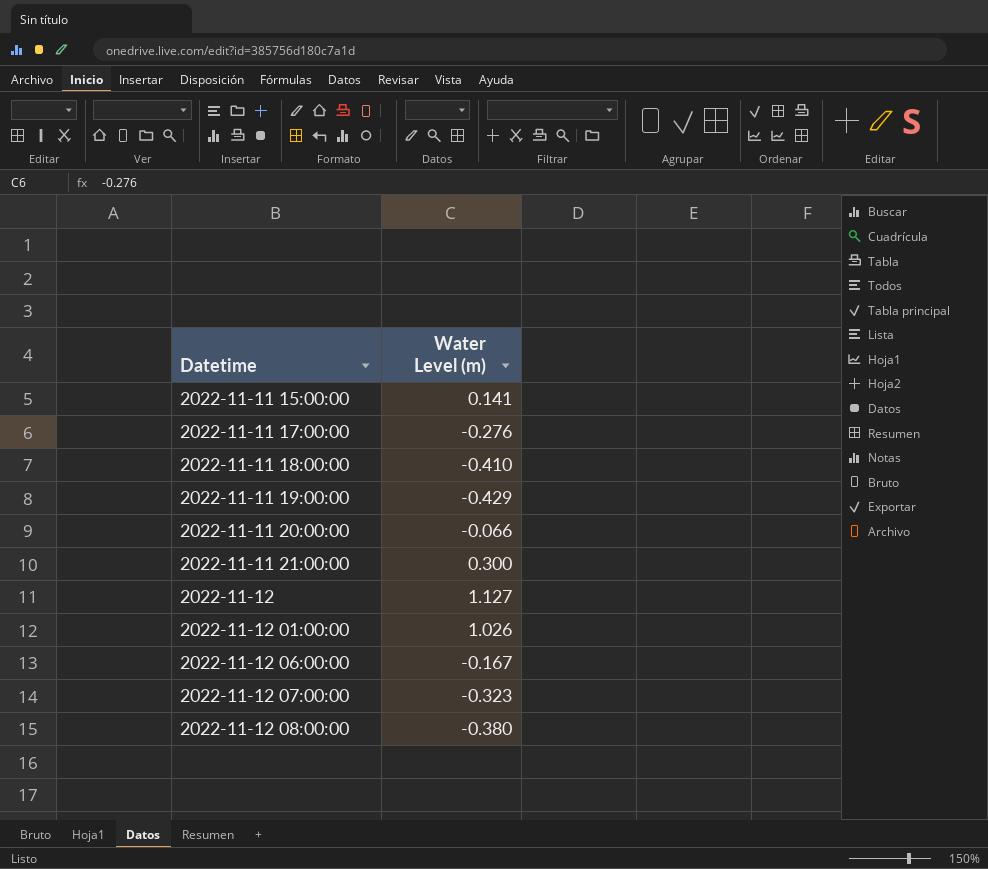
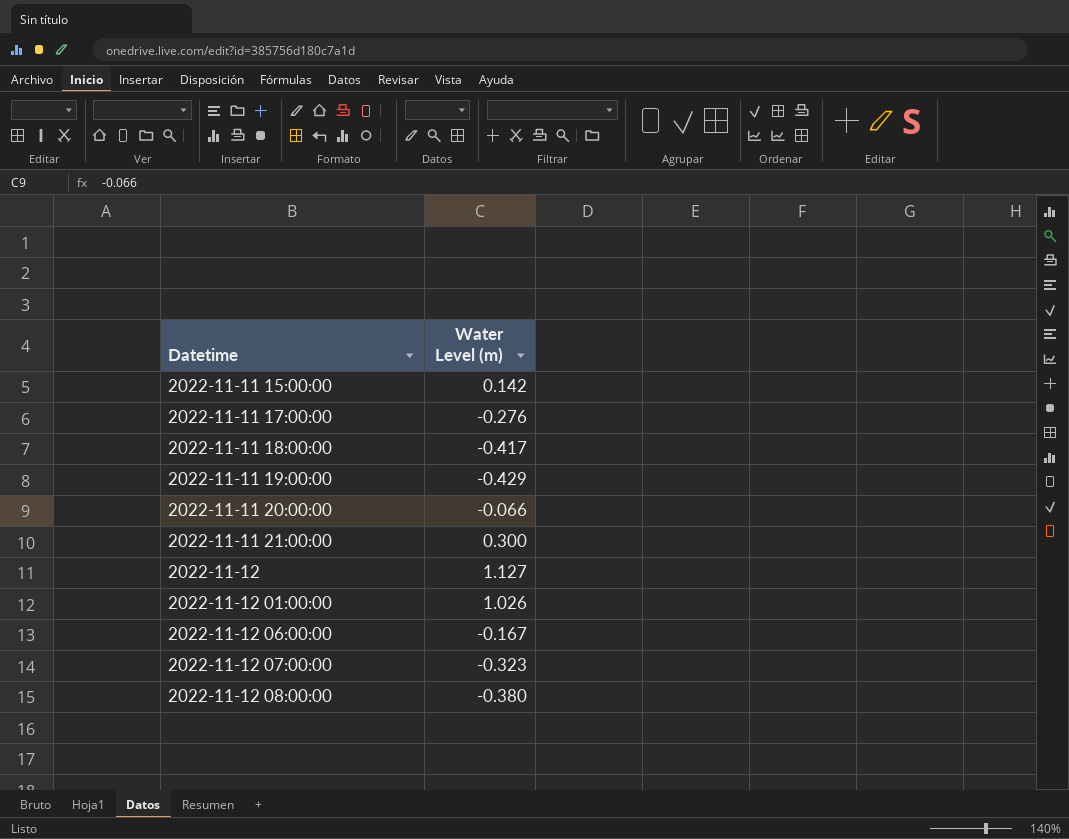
2022-11-11 15:00:00 | Water Level (m): 0.141 -> 0.142
2022-11-11 18:00:00 | Water Level (m): -0.410 -> -0.417

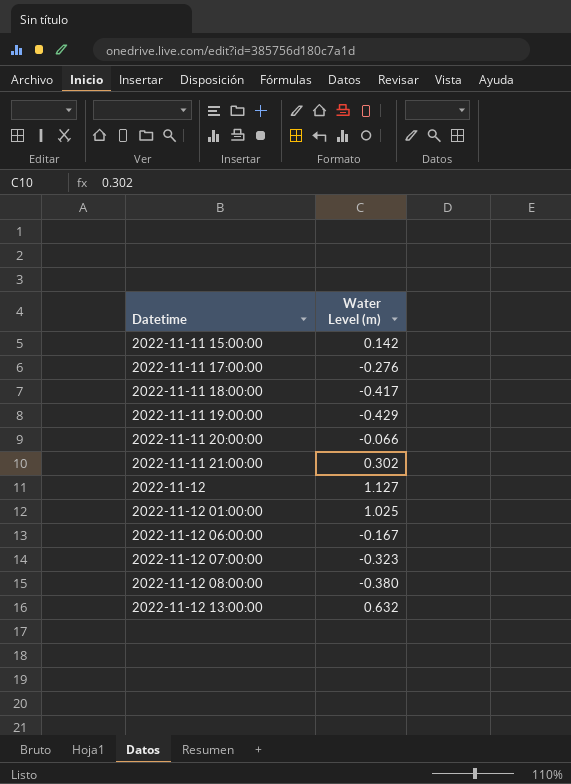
2022-11-11 21:00:00 | Water Level (m): 0.300 -> 0.302
2022-11-12 01:00:00 | Water Level (m): 1.026 -> 1.025
row 2022-11-12 13:00:00: none -> 0.632

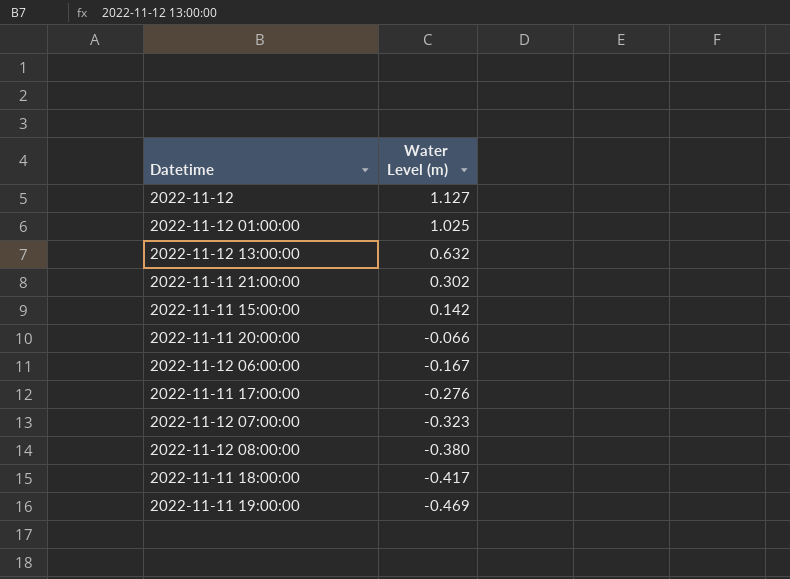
row order: Datetime ascending -> Water Level (m) descending
2022-11-11 19:00:00 | Water Level (m): -0.429 -> -0.469

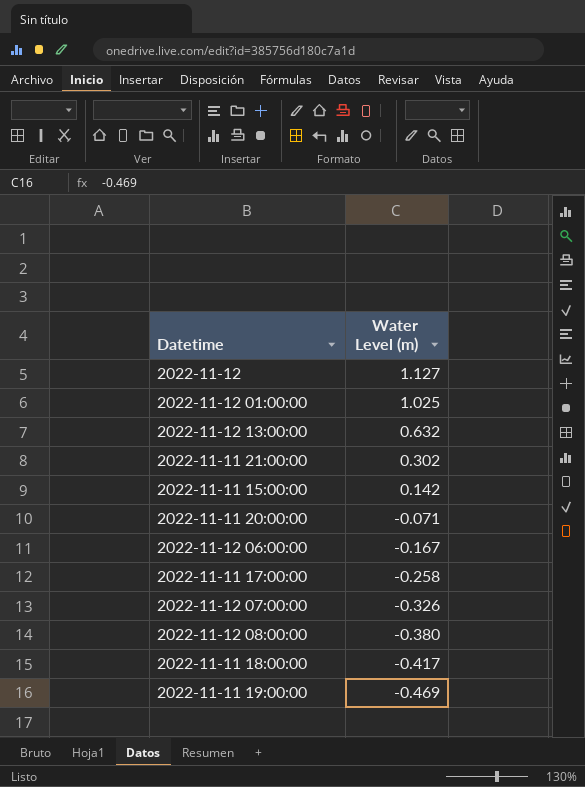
2022-11-11 20:00:00 | Water Level (m): -0.066 -> -0.071
2022-11-11 17:00:00 | Water Level (m): -0.276 -> -0.258
2022-11-12 07:00:00 | Water Level (m): -0.323 -> -0.326

